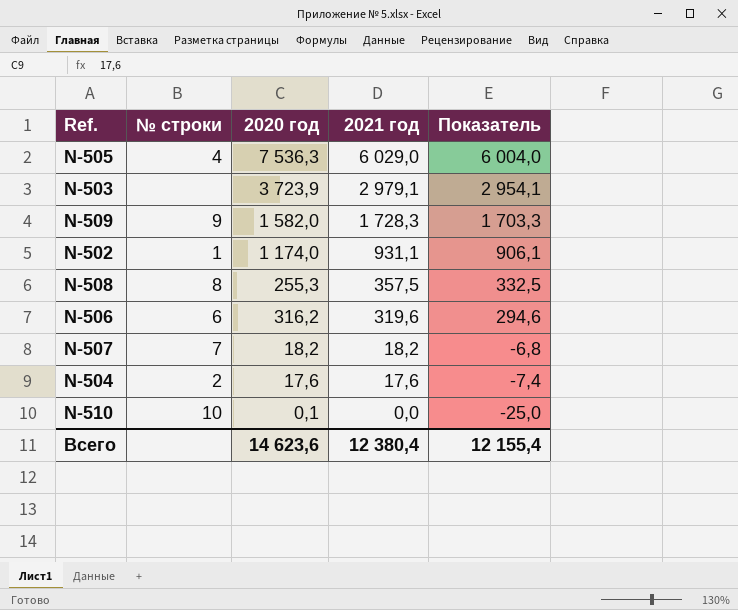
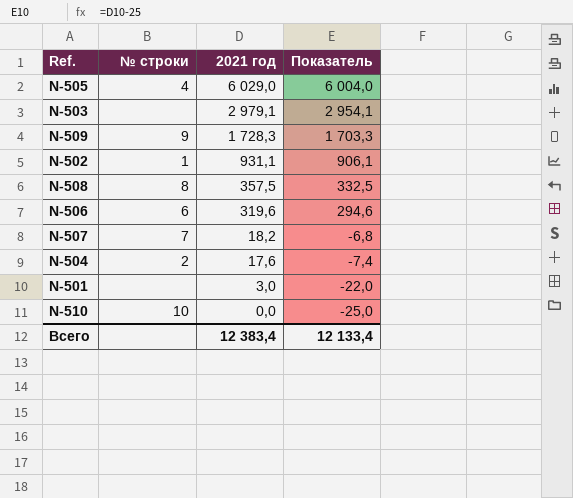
column 2020 год | position: 3 -> none
row N-501: none -> none | 3,0 | -22,0
Всего | 2021 год: 12 380,4 -> 12 383,4
Всего | Показатель: 12 155,4 -> 12 133,4

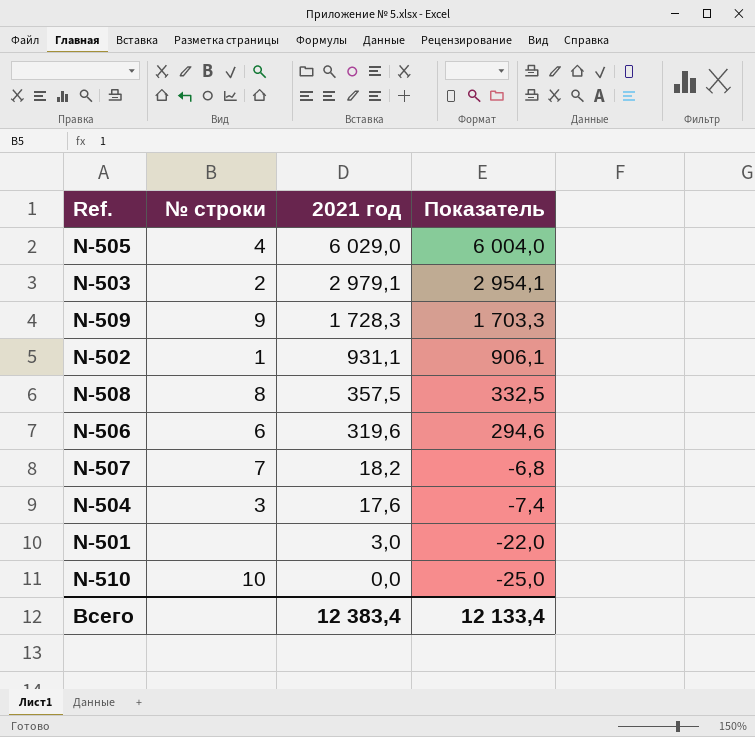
N-503 | № строки: none -> 2
N-504 | № строки: 2 -> 3

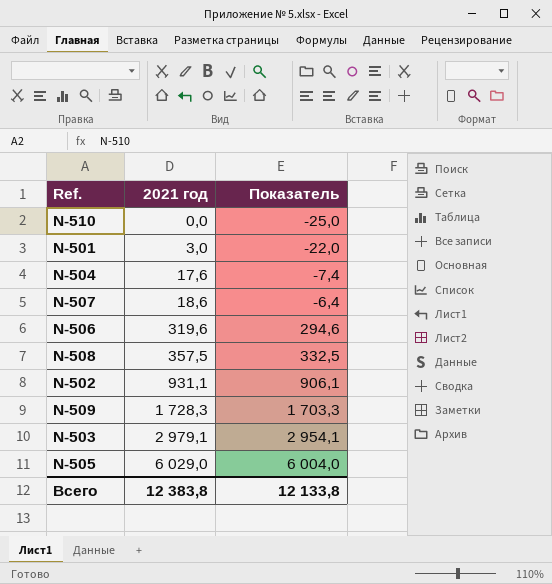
row order: 2021 год descending -> 2021 год ascending
column № строки | position: 2 -> none
N-507 | 2021 год: 18,2 -> 18,6
N-507 | Показатель: -6,8 -> -6,4
Всего | 2021 год: 12 383,4 -> 12 383,8
Всего | Показатель: 12 133,4 -> 12 133,8

